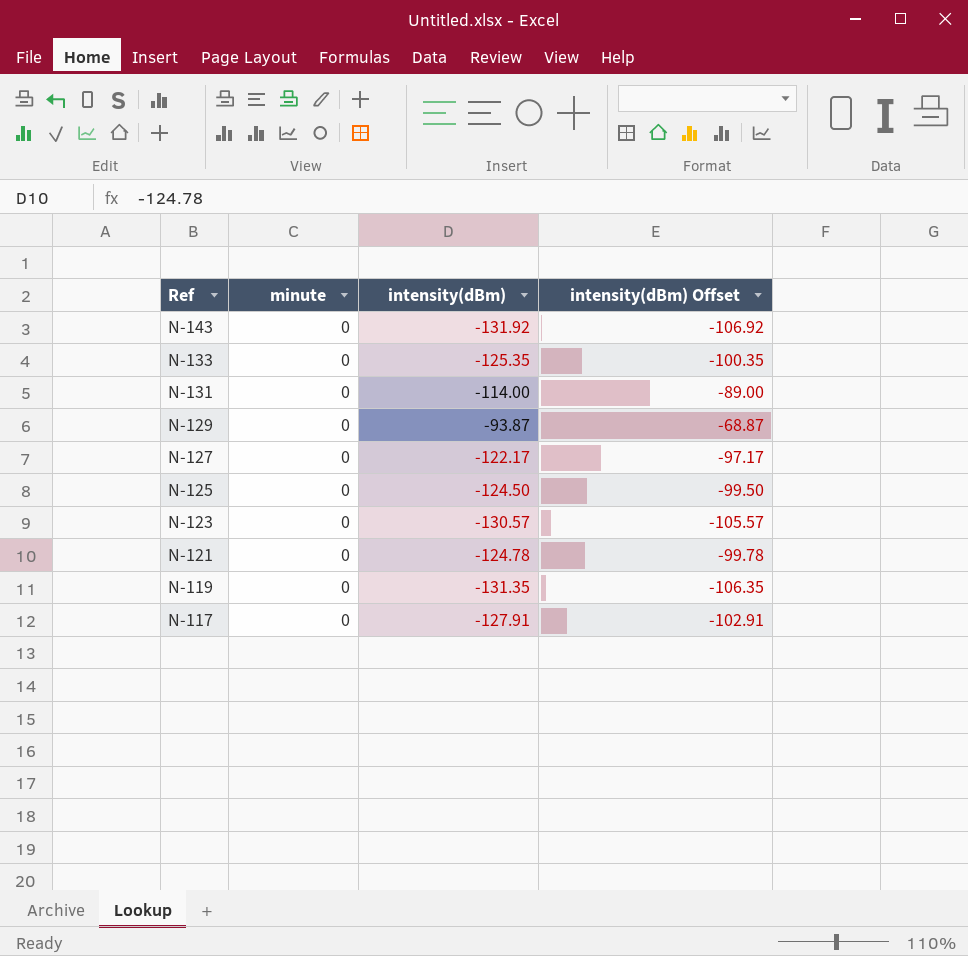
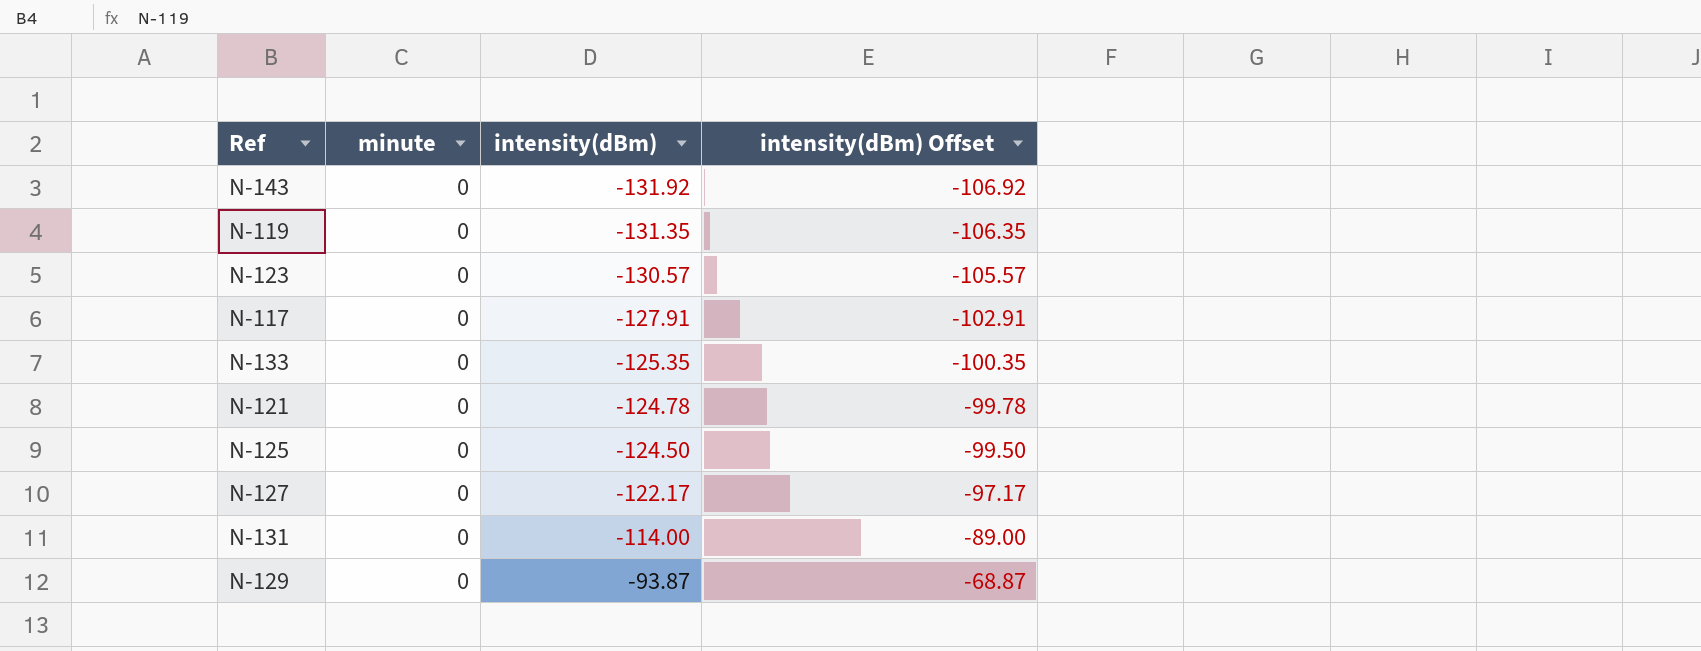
row order: Ref descending -> intensity(dBm) ascending

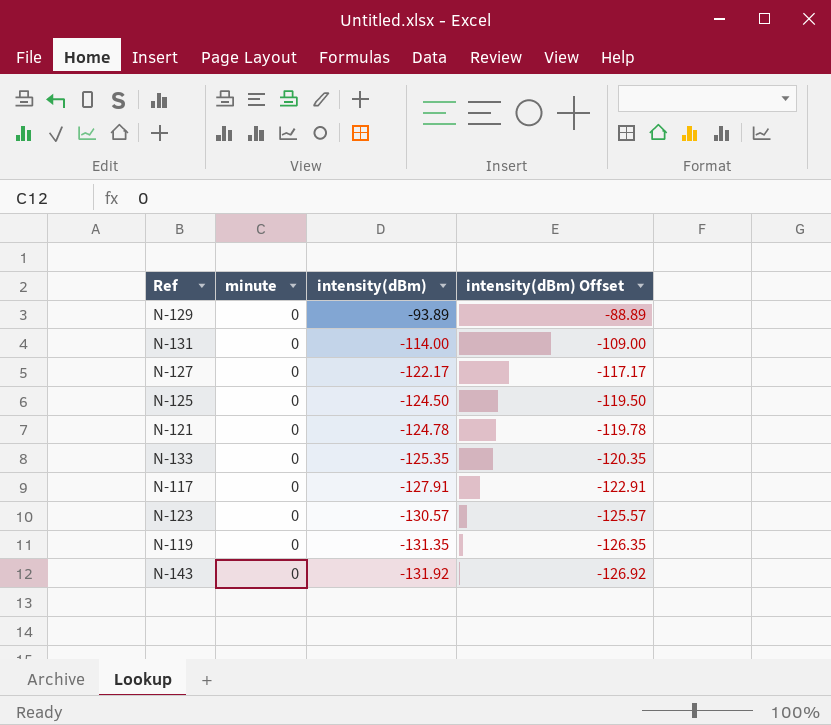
row order: intensity(dBm) ascending -> intensity(dBm) descending
column intensity(dBm) Offset | formula: [intensity(dBm)] + 25 -> [intensity(dBm)] + 5
N-129 | intensity(dBm): -93.87 -> -93.89

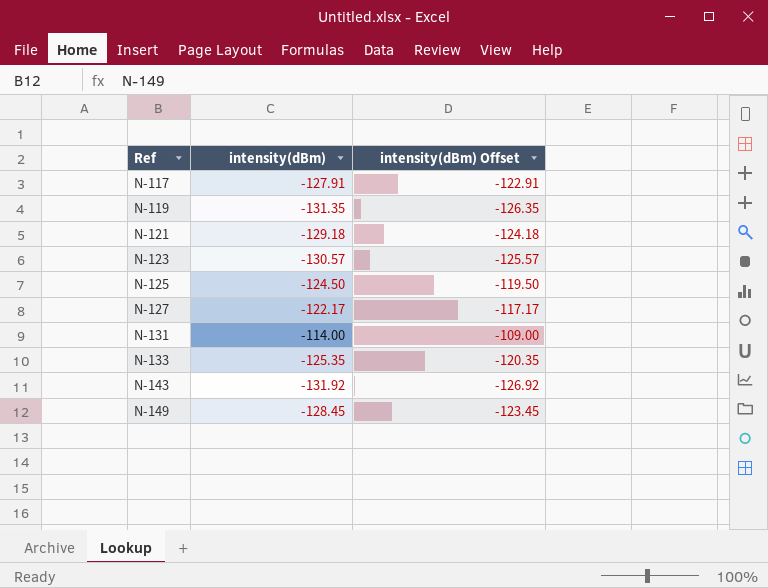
row order: intensity(dBm) descending -> Ref ascending
column minute | position: 2 -> none
row N-129: 0 | -93.89 | -88.89 -> none
N-121 | intensity(dBm): -124.78 -> -129.18
N-121 | intensity(dBm) Offset: -119.78 -> -124.18
row N-149: none -> -128.45 | -123.45

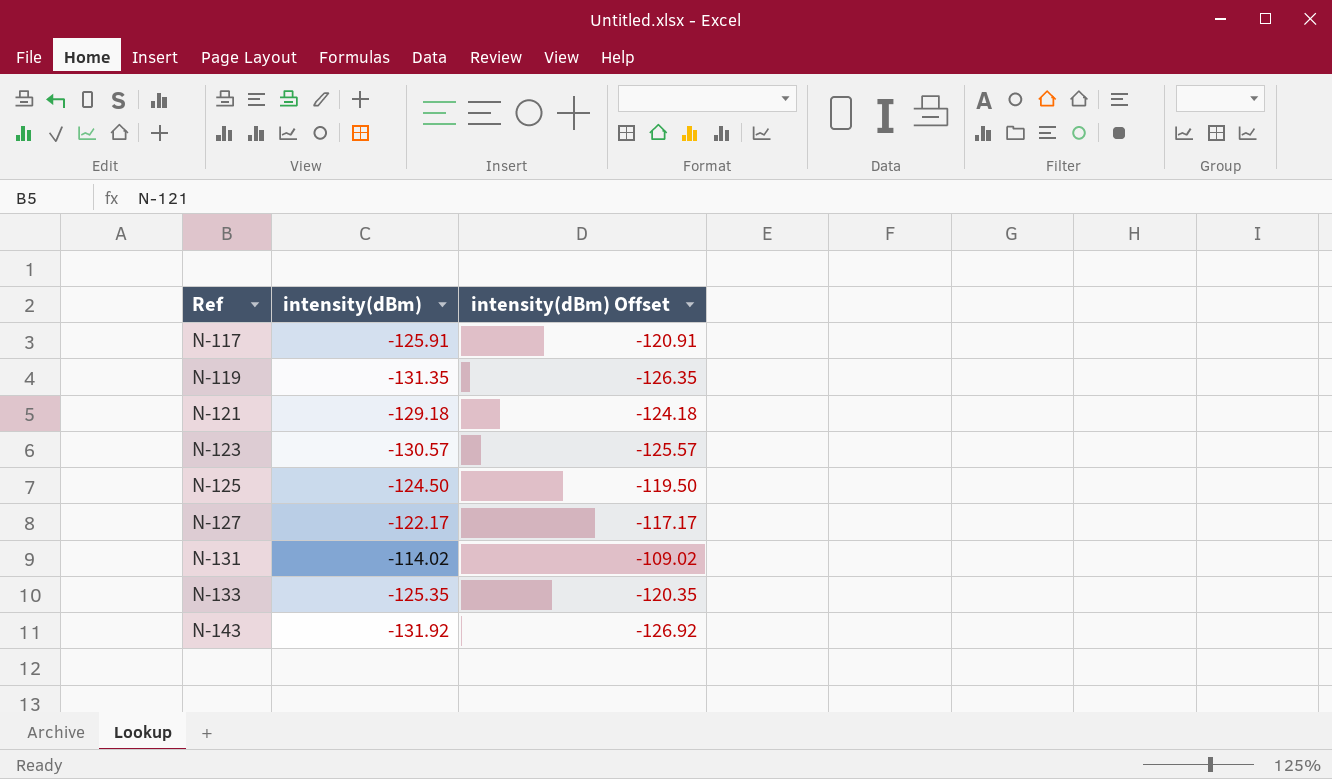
row N-149: -128.45 | -123.45 -> none
N-117 | intensity(dBm): -127.91 -> -125.91
N-117 | intensity(dBm) Offset: -122.91 -> -120.91
N-131 | intensity(dBm): -114.00 -> -114.02
N-131 | intensity(dBm) Offset: -109.00 -> -109.02

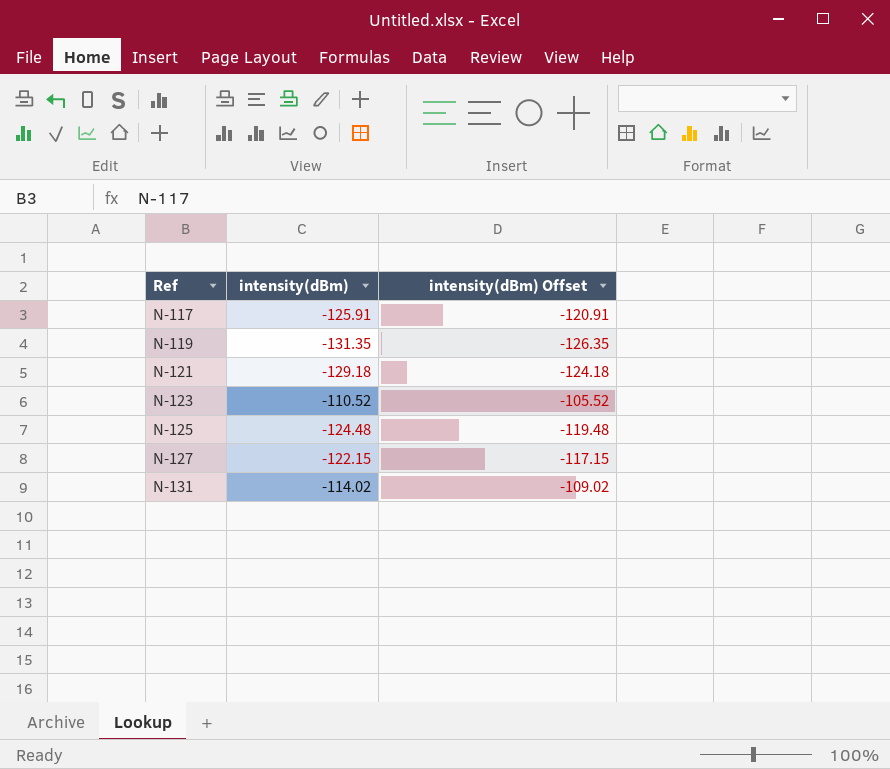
row N-133: -125.35 | -120.35 -> none
row N-143: -131.92 | -126.92 -> none
N-123 | intensity(dBm): -130.57 -> -110.52
N-123 | intensity(dBm) Offset: -125.57 -> -105.52
N-125 | intensity(dBm): -124.50 -> -124.48
N-125 | intensity(dBm) Offset: -119.50 -> -119.48
N-127 | intensity(dBm): -122.17 -> -122.15
N-127 | intensity(dBm) Offset: -117.17 -> -117.15

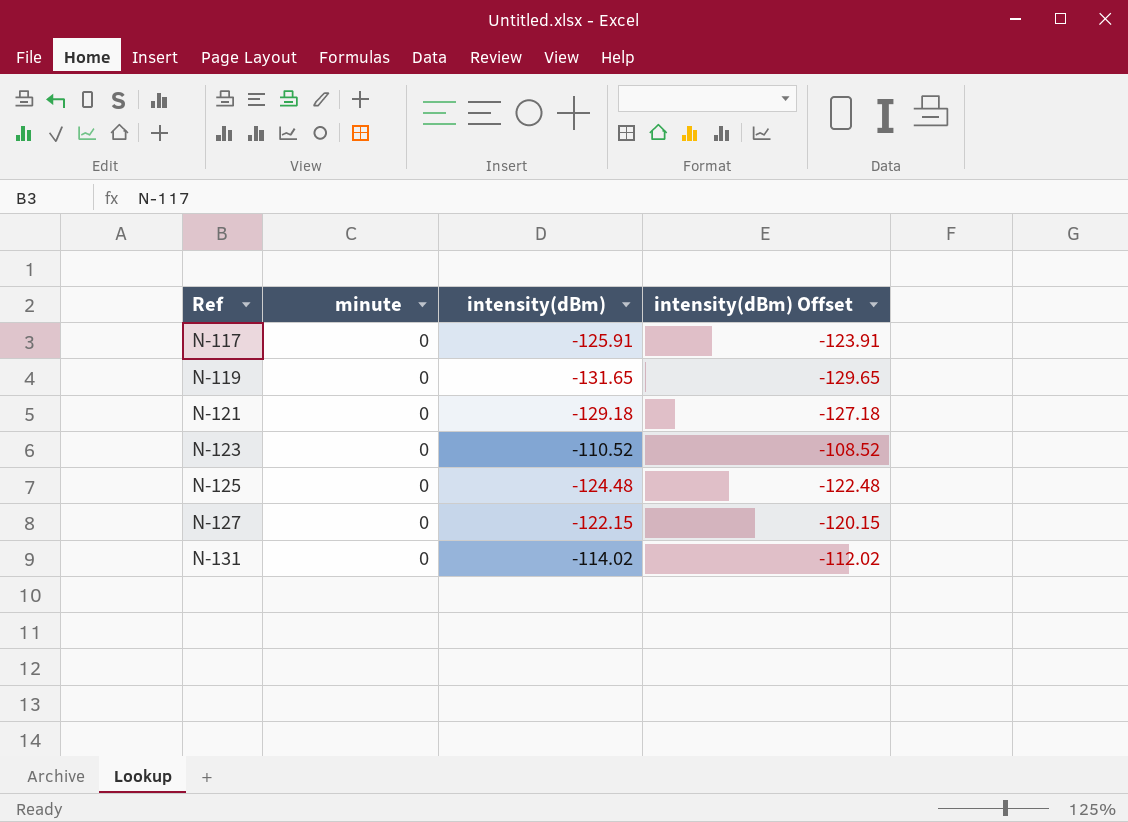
column minute | position: none -> 2
column intensity(dBm) Offset | formula: [intensity(dBm)] + 5 -> [intensity(dBm)] + 2
N-119 | intensity(dBm): -131.35 -> -131.65

